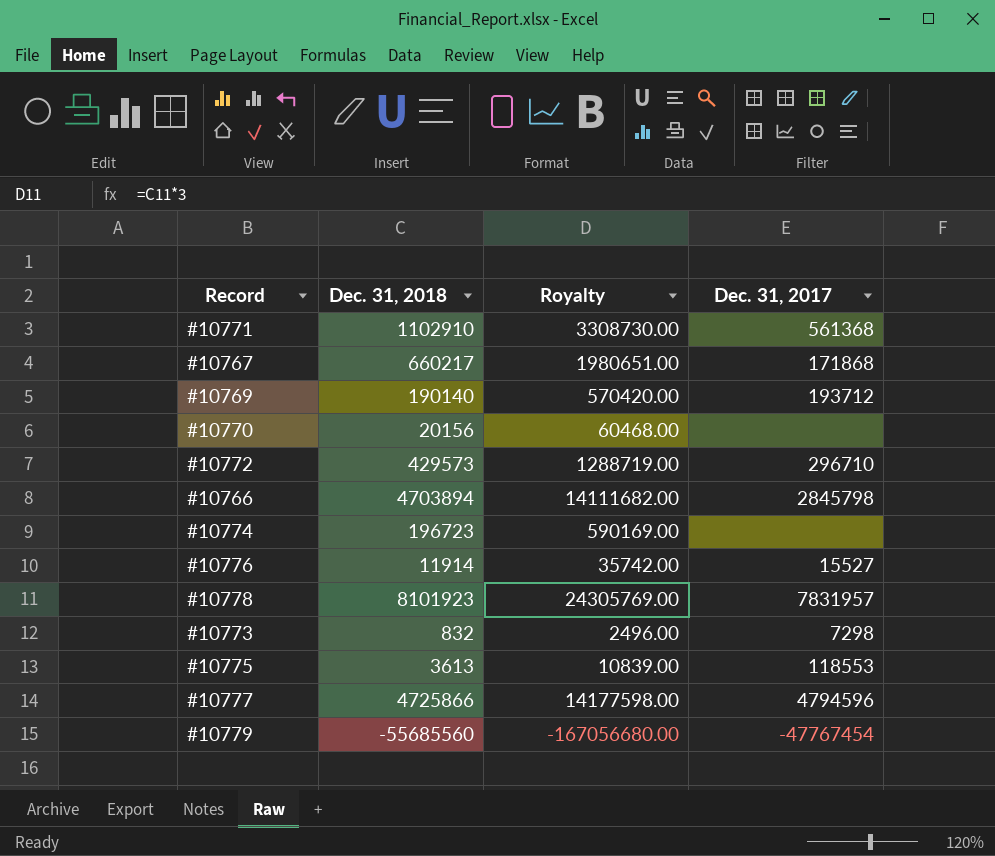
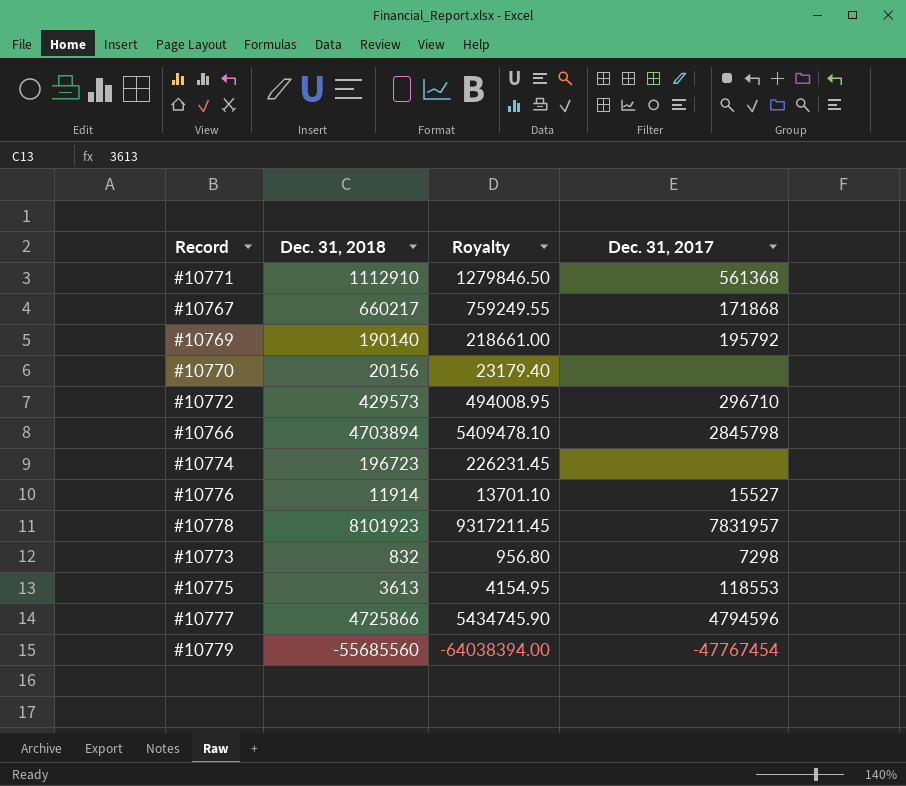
column Royalty | formula: [Dec. 31, 2018] * 3 -> [Dec. 31, 2018] * 1.15
#10771 | Dec. 31, 2018: 1102910 -> 1112910
#10769 | Dec. 31, 2017: 193712 -> 195792

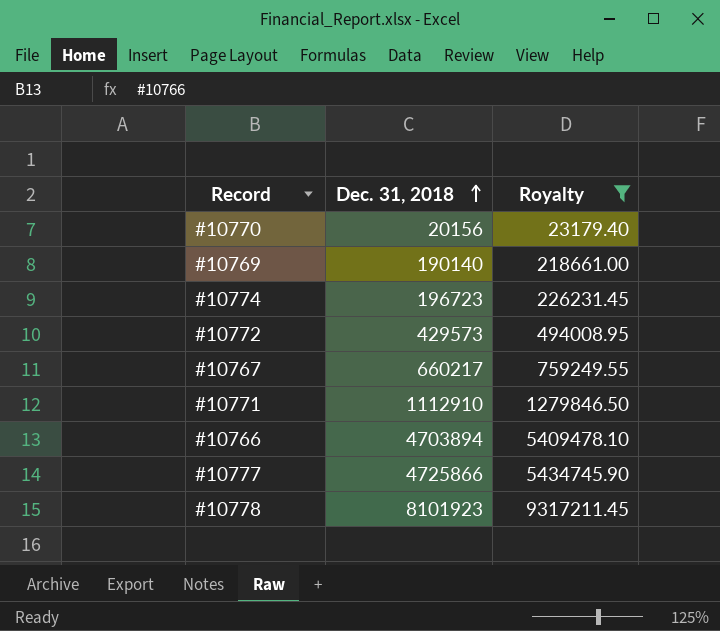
filter: none -> Royalty >= 23179.40
row order: none -> Dec. 31, 2018 ascending
column Dec. 31, 2017 | position: 4 -> none

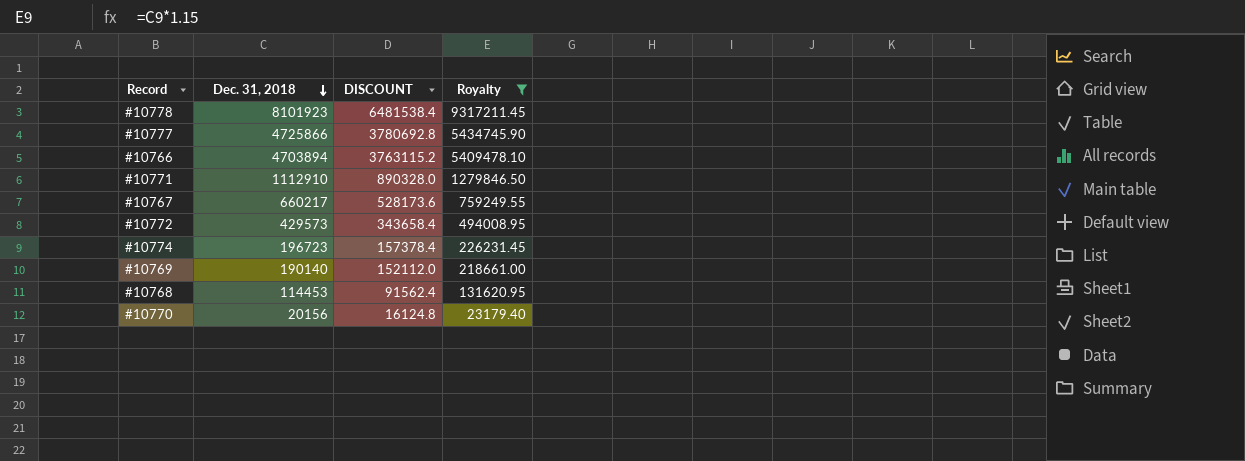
row order: Dec. 31, 2018 ascending -> Dec. 31, 2018 descending
column DISCOUNT | formula: none -> [Dec. 31, 2018] * 0.8
row #10768: none -> 114453 | 91562.4 | 131620.95

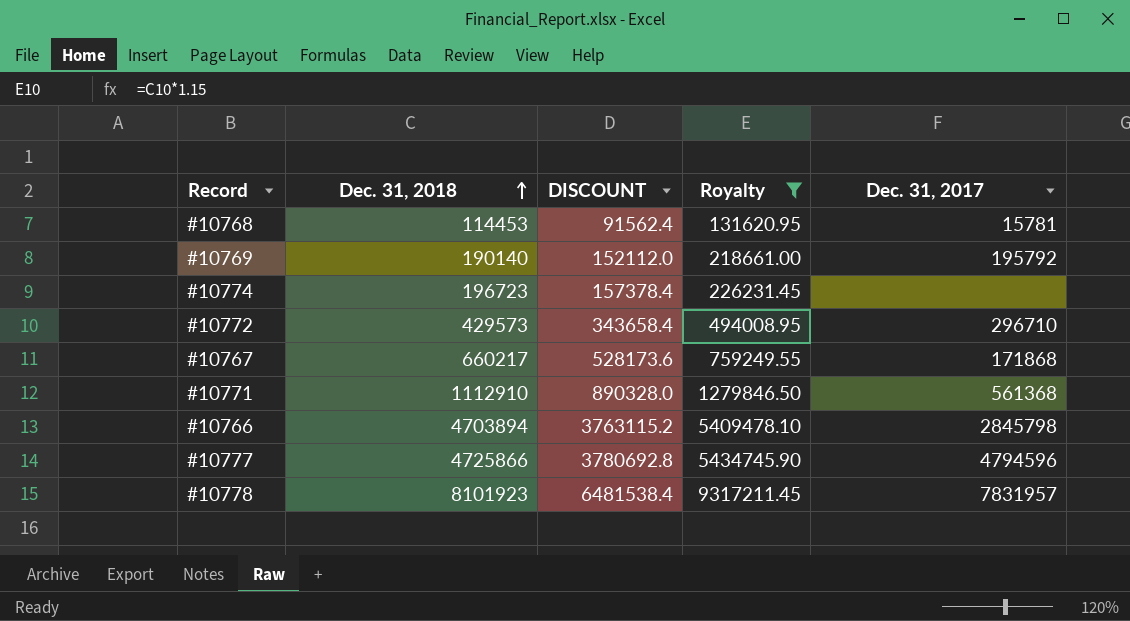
row order: Dec. 31, 2018 descending -> Dec. 31, 2018 ascending
column Dec. 31, 2017 | position: none -> 5
row #10770: 20156 | 16124.8 | 23179.40 -> none

